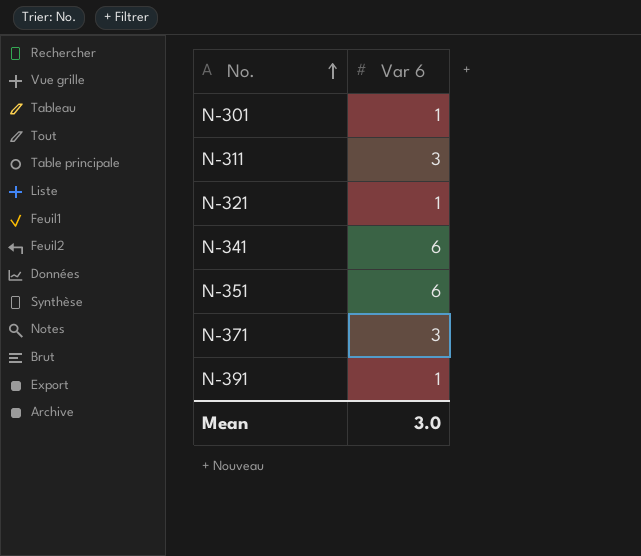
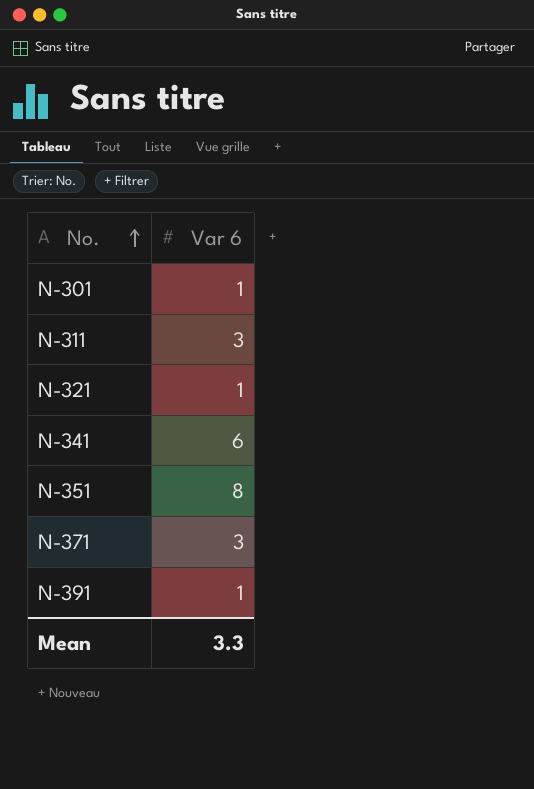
N-351 | Var 6: 6 -> 8
Mean | Var 6: 3.0 -> 3.3

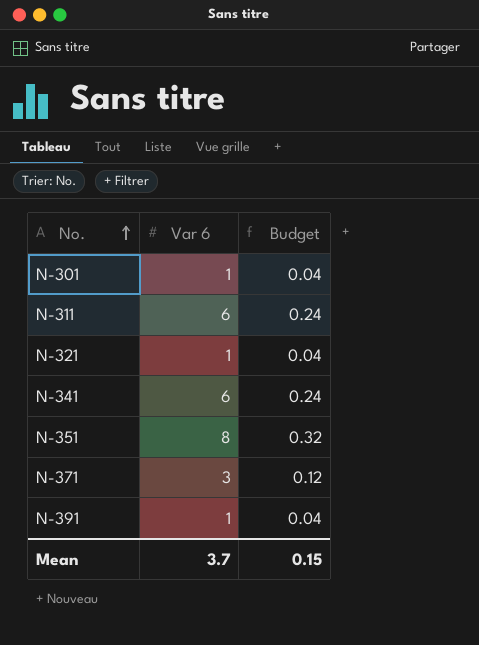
column Budget | formula: none -> [Var 6] * 0.04
N-311 | Var 6: 3 -> 6
Mean | Var 6: 3.3 -> 3.7

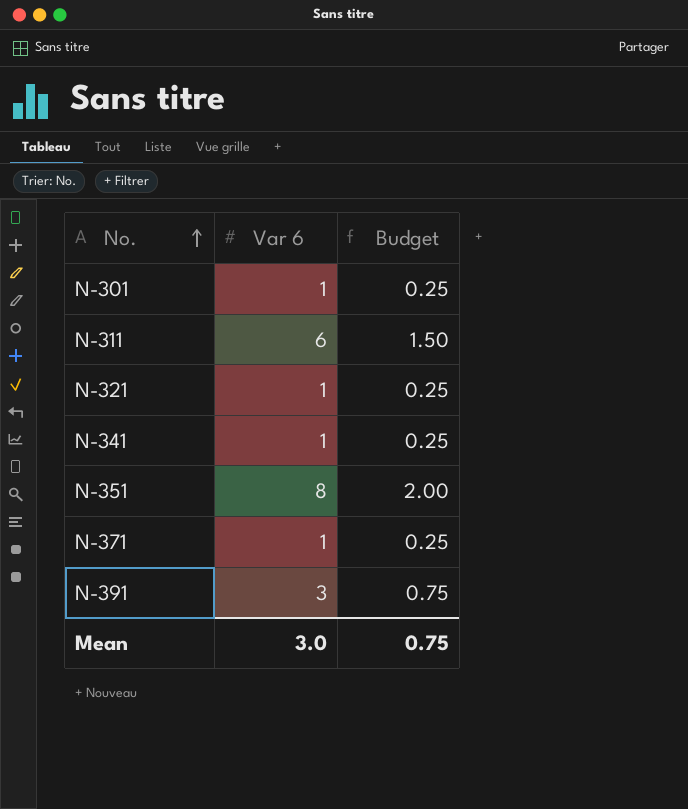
column Budget | formula: [Var 6] * 0.04 -> [Var 6] * 0.25
N-341 | Var 6: 6 -> 1
N-371 | Var 6: 3 -> 1
N-391 | Var 6: 1 -> 3
Mean | Var 6: 3.7 -> 3.0
Mean | Budget: 0.15 -> 0.75

